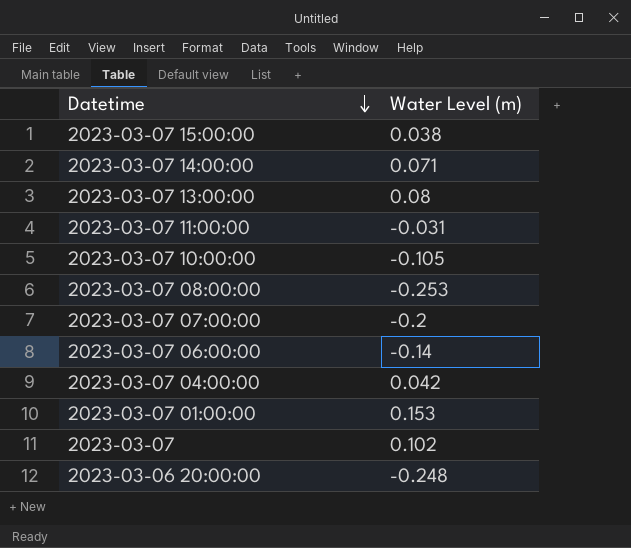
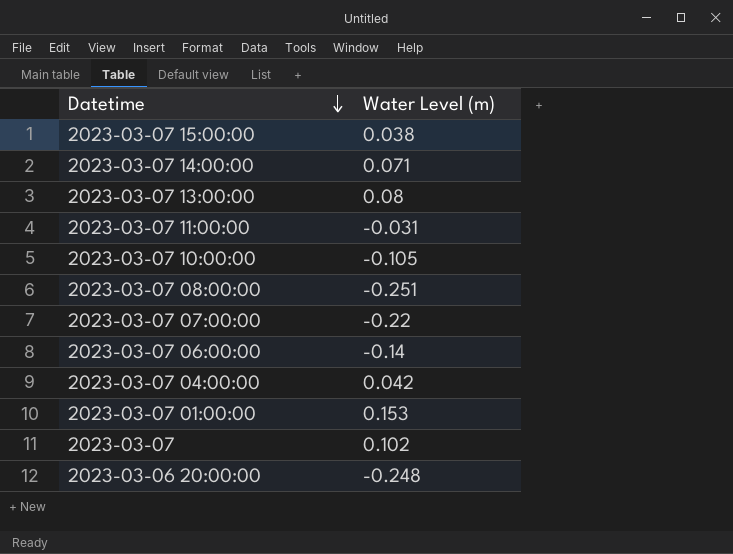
2023-03-07 08:00:00 | Water Level (m): -0.253 -> -0.251
2023-03-07 07:00:00 | Water Level (m): -0.2 -> -0.22

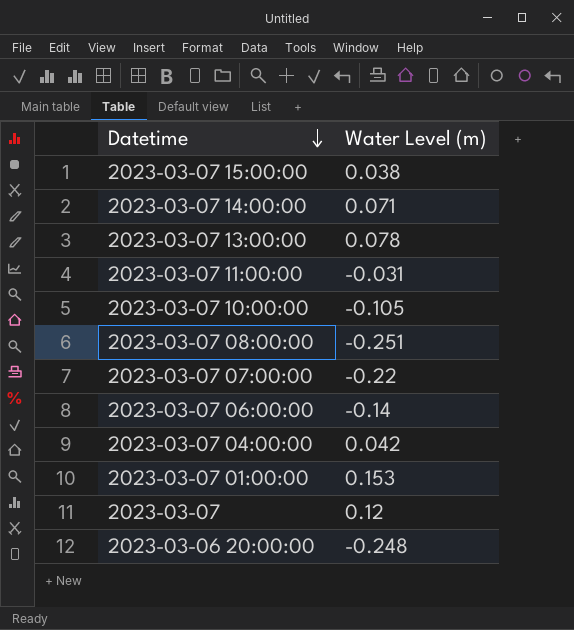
2023-03-07 13:00:00 | Water Level (m): 0.08 -> 0.078
2023-03-07 | Water Level (m): 0.102 -> 0.12

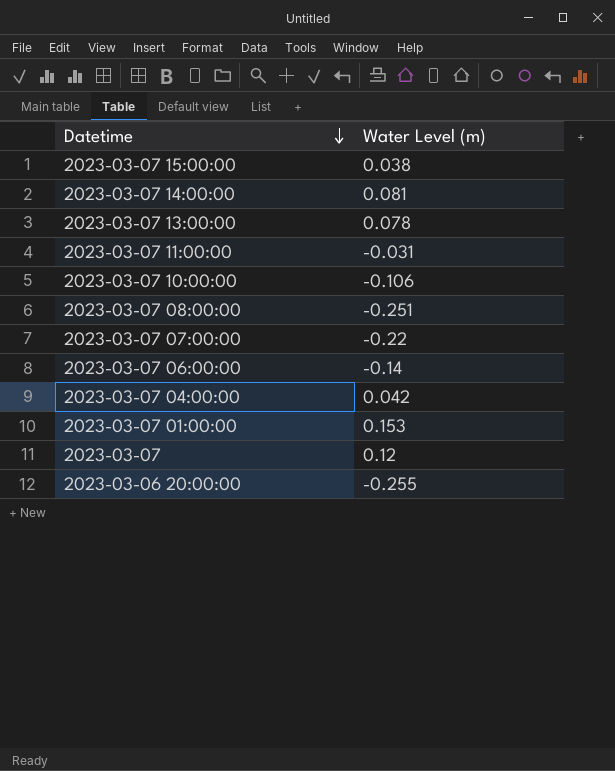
2023-03-07 14:00:00 | Water Level (m): 0.071 -> 0.081
2023-03-07 10:00:00 | Water Level (m): -0.105 -> -0.106
2023-03-06 20:00:00 | Water Level (m): -0.248 -> -0.255

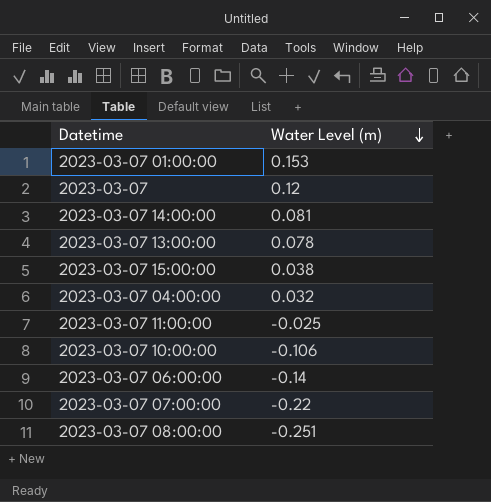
row order: Datetime descending -> Water Level (m) descending
row 2023-03-06 20:00:00: -0.255 -> none
2023-03-07 04:00:00 | Water Level (m): 0.042 -> 0.032
2023-03-07 11:00:00 | Water Level (m): -0.031 -> -0.025

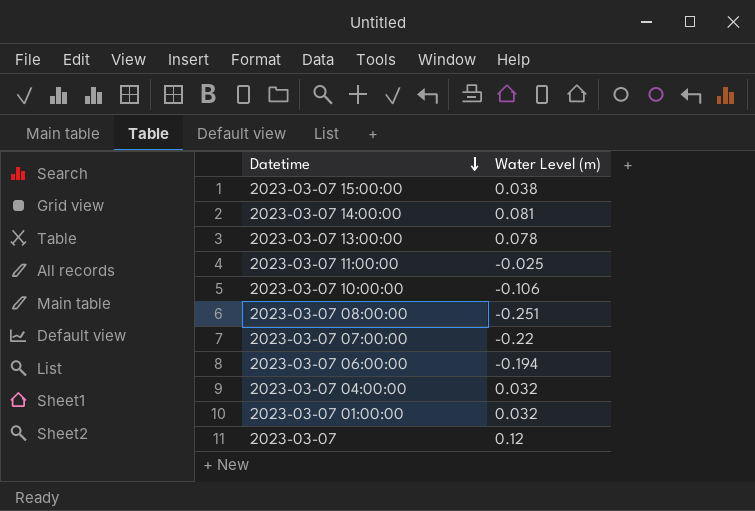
row order: Water Level (m) descending -> Datetime descending
2023-03-07 06:00:00 | Water Level (m): -0.14 -> -0.194
2023-03-07 01:00:00 | Water Level (m): 0.153 -> 0.032

